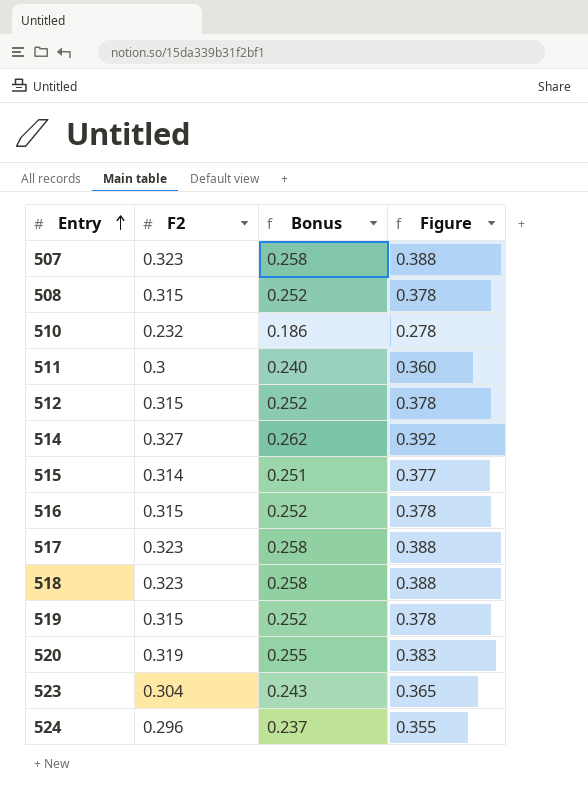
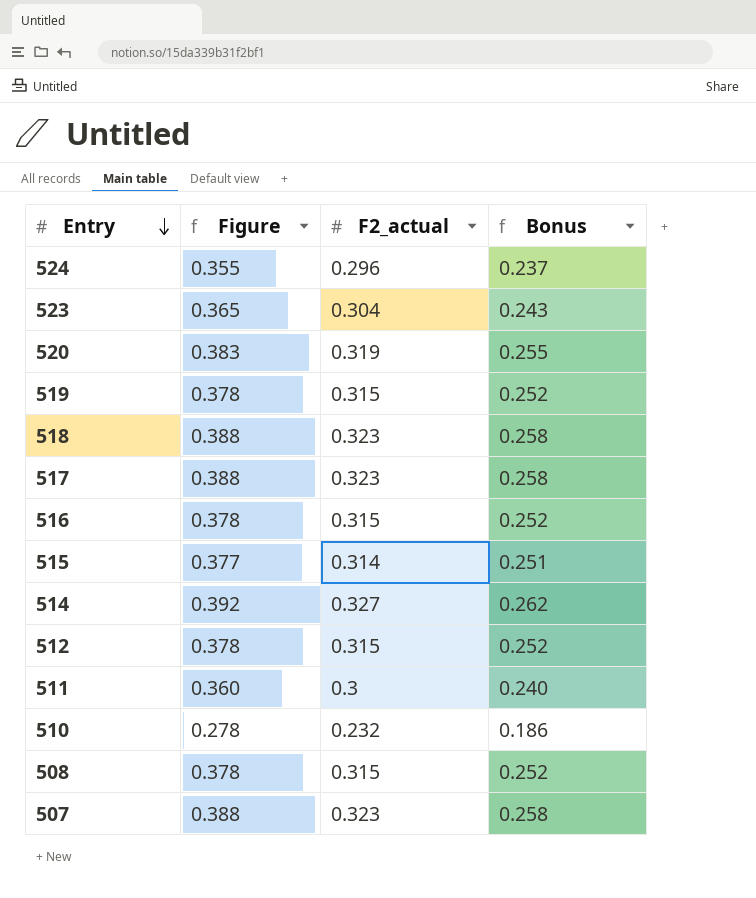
row order: Entry ascending -> Entry descending
column Figure | position: 4 -> 2
column name: F2 -> F2_actual

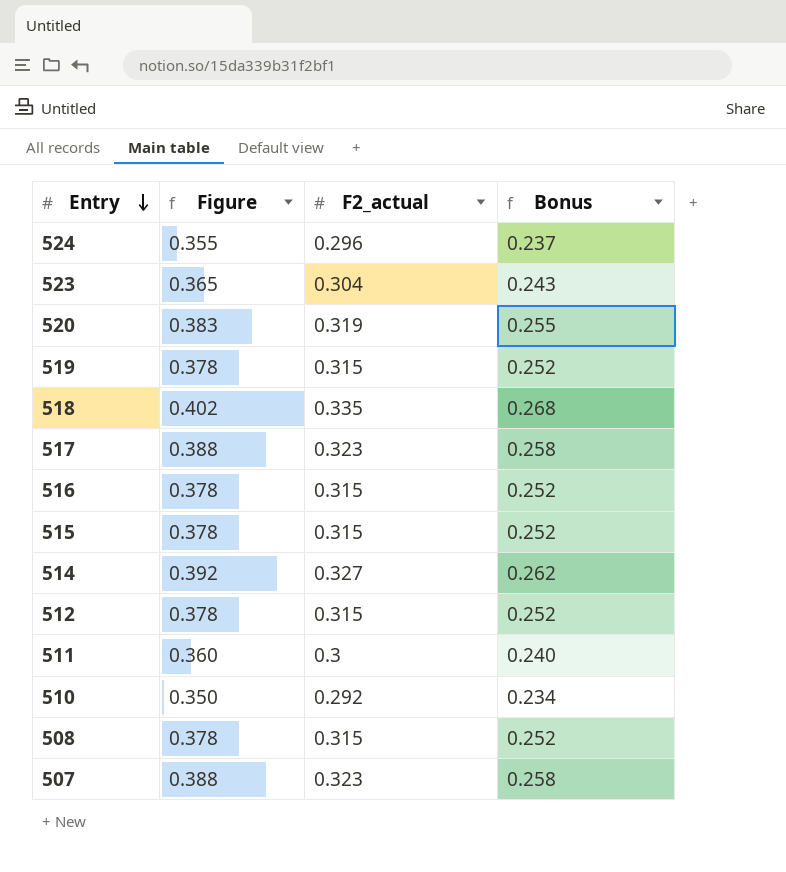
518 | Figure: 0.388 -> 0.402
518 | F2_actual: 0.323 -> 0.335
518 | Bonus: 0.258 -> 0.268
515 | Figure: 0.377 -> 0.378
515 | F2_actual: 0.314 -> 0.315
515 | Bonus: 0.251 -> 0.252
510 | Figure: 0.278 -> 0.350
510 | F2_actual: 0.232 -> 0.292
510 | Bonus: 0.186 -> 0.234

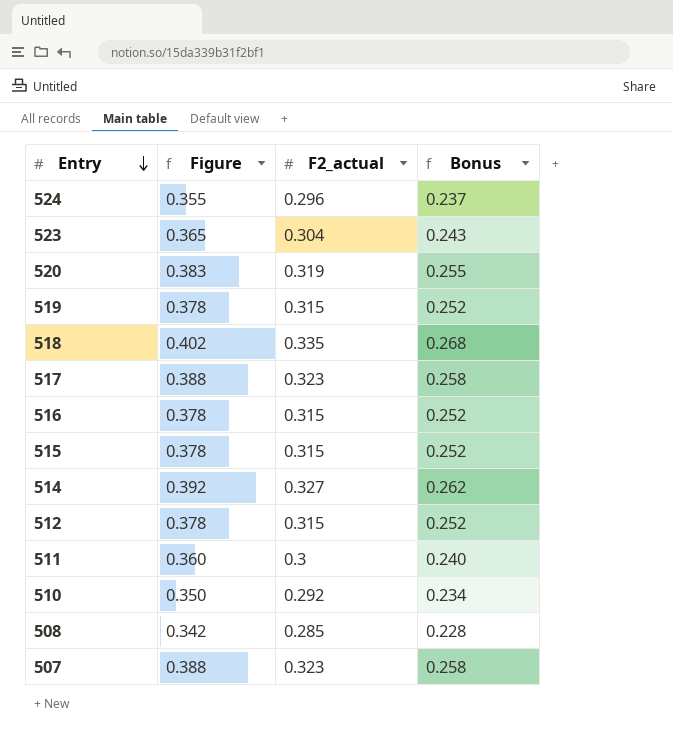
508 | Figure: 0.378 -> 0.342
508 | F2_actual: 0.315 -> 0.285
508 | Bonus: 0.252 -> 0.228

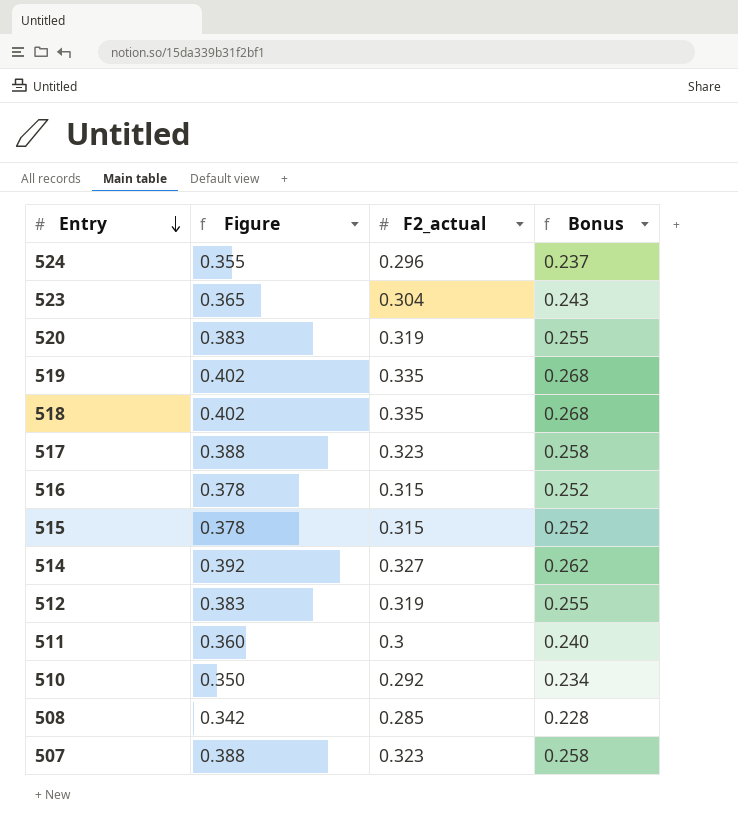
519 | Figure: 0.378 -> 0.402
519 | F2_actual: 0.315 -> 0.335
519 | Bonus: 0.252 -> 0.268
512 | Figure: 0.378 -> 0.383
512 | F2_actual: 0.315 -> 0.319
512 | Bonus: 0.252 -> 0.255

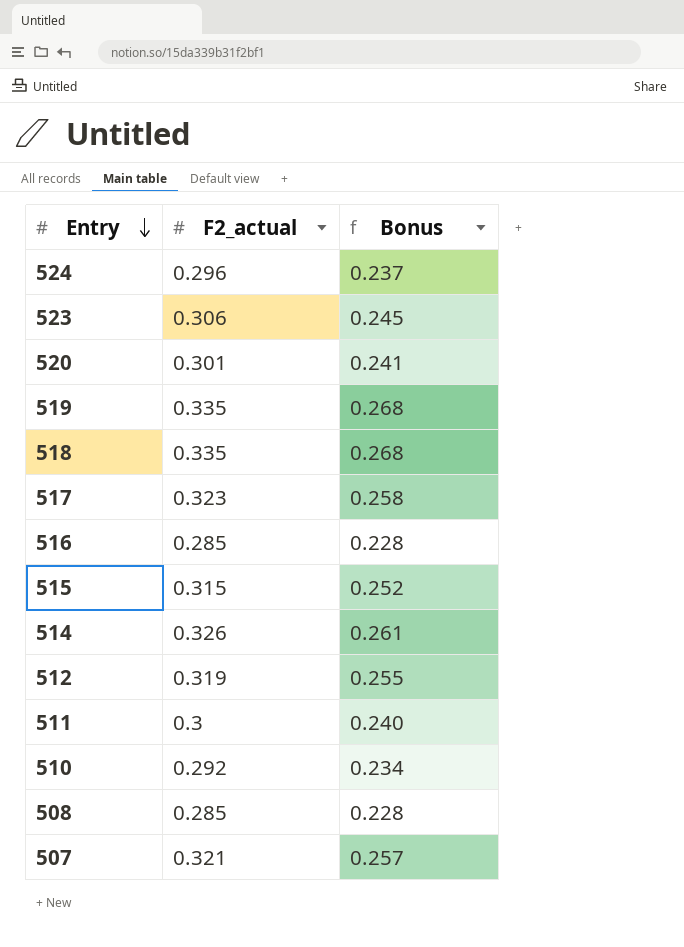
column Figure | formula: [F2_actual] * 1.2 -> none
523 | F2_actual: 0.304 -> 0.306
523 | Bonus: 0.243 -> 0.245
520 | F2_actual: 0.319 -> 0.301
520 | Bonus: 0.255 -> 0.241
516 | F2_actual: 0.315 -> 0.285
516 | Bonus: 0.252 -> 0.228
514 | F2_actual: 0.327 -> 0.326
514 | Bonus: 0.262 -> 0.261
507 | F2_actual: 0.323 -> 0.321
507 | Bonus: 0.258 -> 0.257

